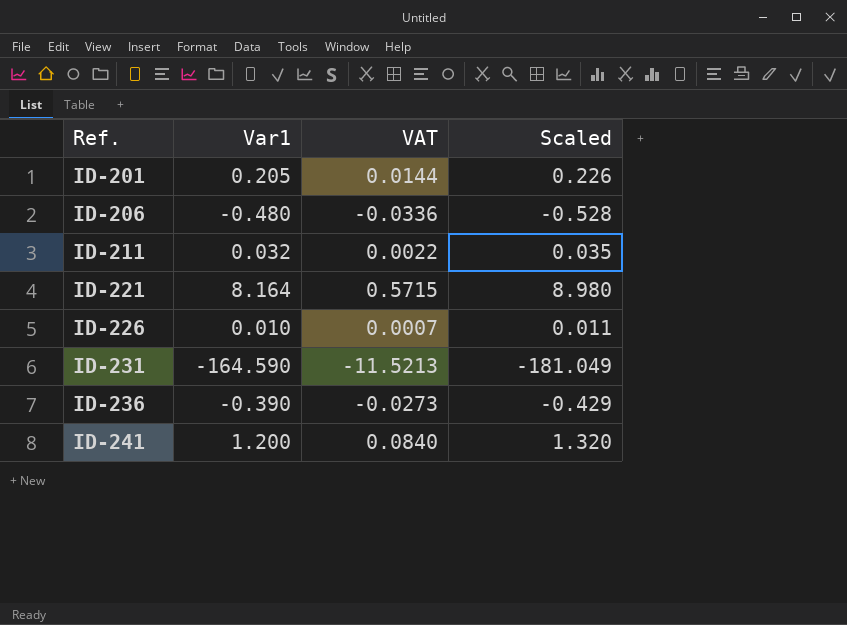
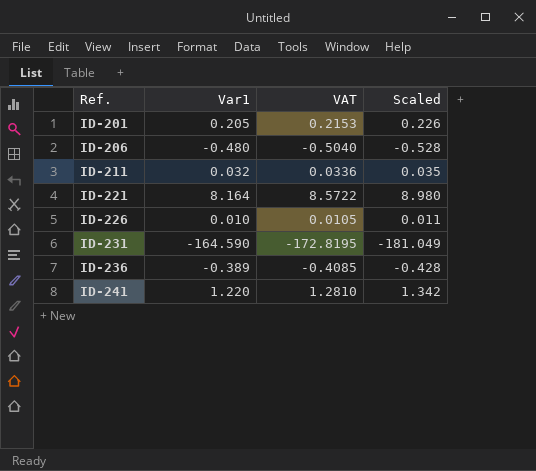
column VAT | formula: [Var1] * 0.07 -> [Var1] * 1.05
ID-236 | Var1: -0.390 -> -0.389
ID-236 | Scaled: -0.429 -> -0.428
ID-241 | Var1: 1.200 -> 1.220
ID-241 | Scaled: 1.320 -> 1.342

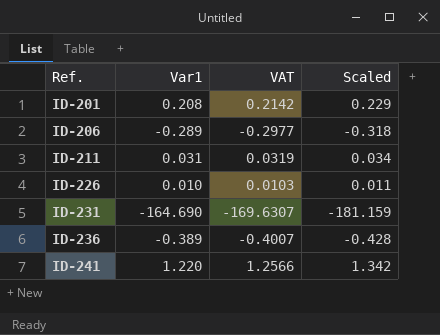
column VAT | formula: [Var1] * 1.05 -> [Var1] * 1.03
row ID-221: 8.164 | 8.5722 | 8.980 -> none
ID-201 | Var1: 0.205 -> 0.208
ID-201 | Scaled: 0.226 -> 0.229
ID-206 | Var1: -0.480 -> -0.289
ID-206 | Scaled: -0.528 -> -0.318
ID-211 | Var1: 0.032 -> 0.031
ID-211 | Scaled: 0.035 -> 0.034
ID-231 | Var1: -164.590 -> -164.690
ID-231 | Scaled: -181.049 -> -181.159

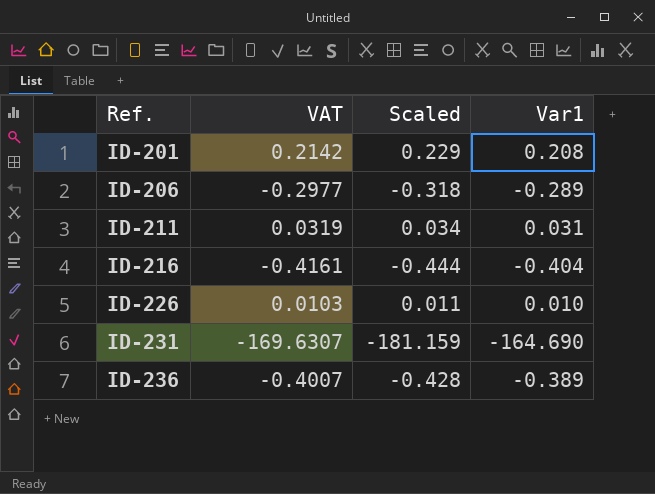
column Var1 | position: 2 -> 4
row ID-241: 1.220 | 1.2566 | 1.342 -> none
row ID-216: none -> -0.4161 | -0.444 | -0.404

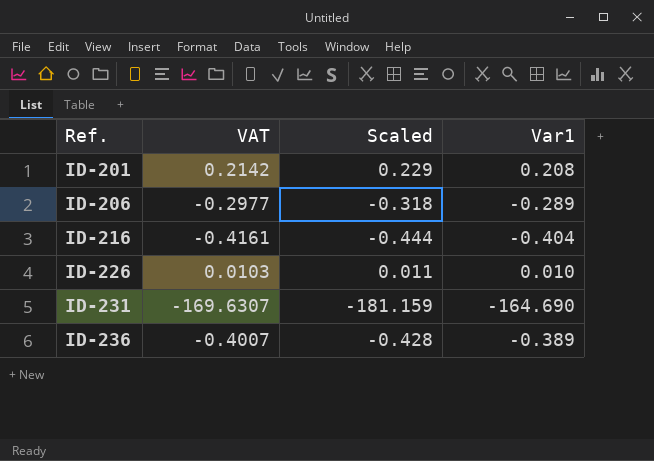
row ID-211: 0.0319 | 0.034 | 0.031 -> none

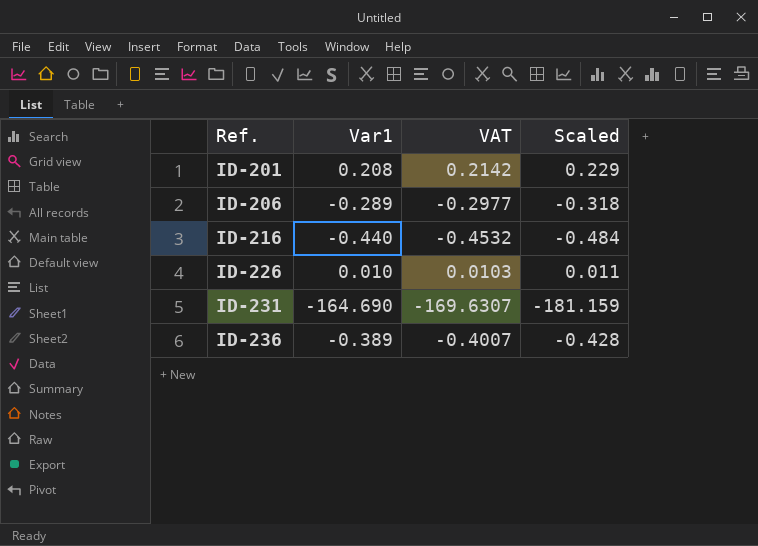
column Var1 | position: 4 -> 2
ID-216 | Var1: -0.404 -> -0.440
ID-216 | VAT: -0.4161 -> -0.4532
ID-216 | Scaled: -0.444 -> -0.484

